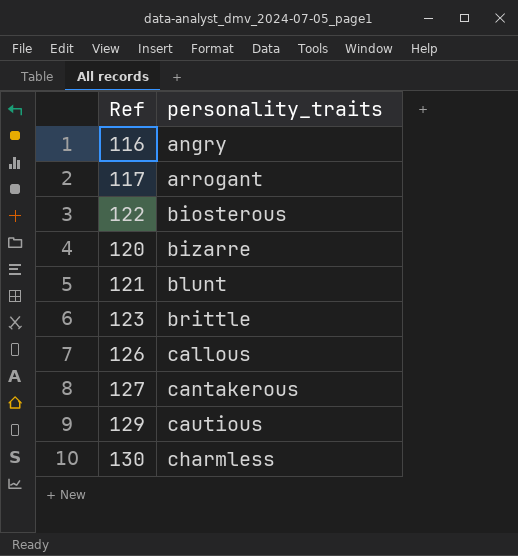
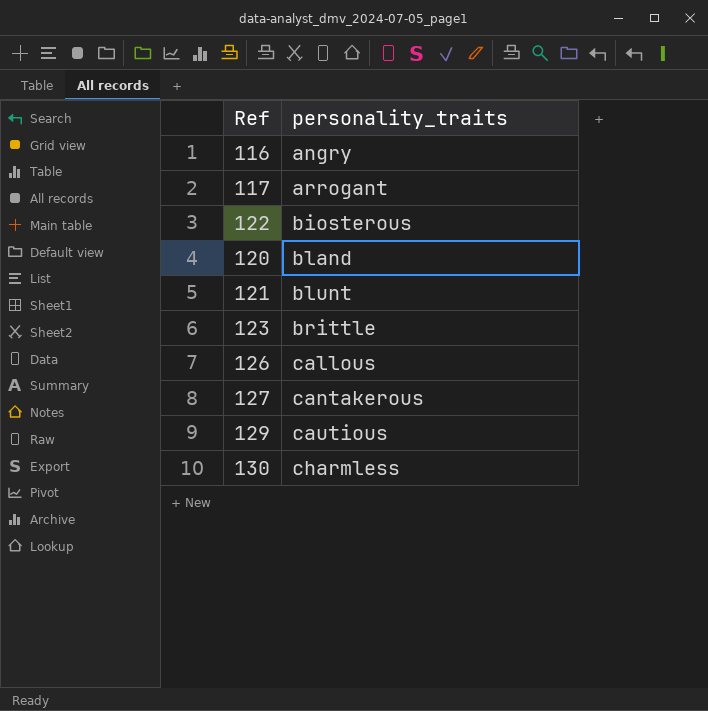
120 | personality_traits: bizarre -> bland

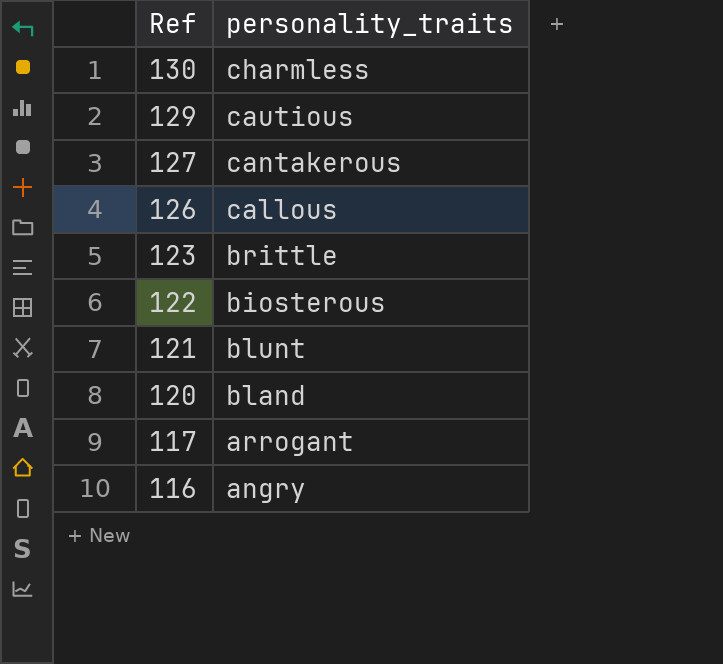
row order: personality_traits ascending -> Ref descending

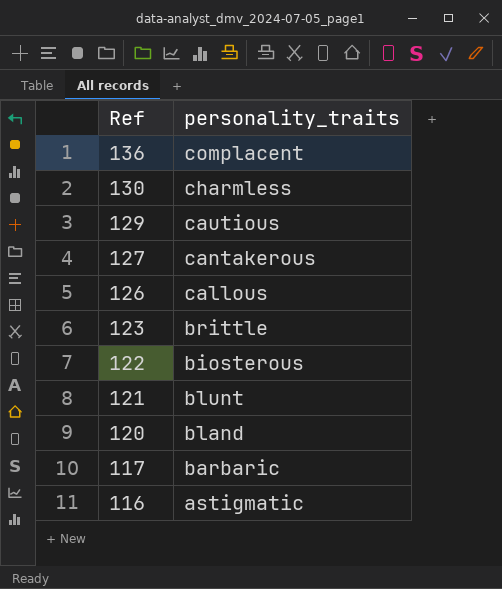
row 136: none -> complacent
117 | personality_traits: arrogant -> barbaric
116 | personality_traits: angry -> astigmatic

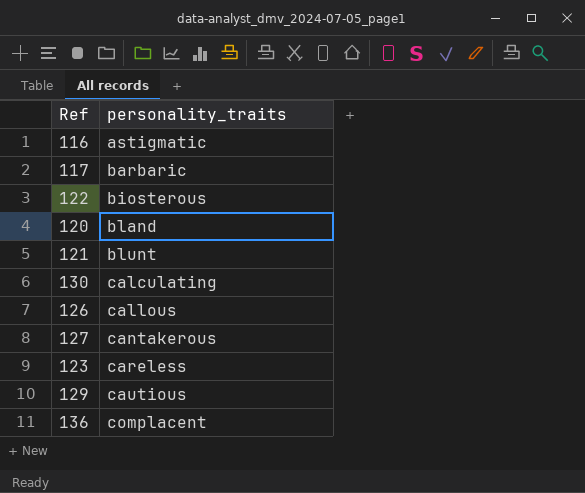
row order: Ref descending -> personality_traits ascending
130 | personality_traits: charmless -> calculating
123 | personality_traits: brittle -> careless

